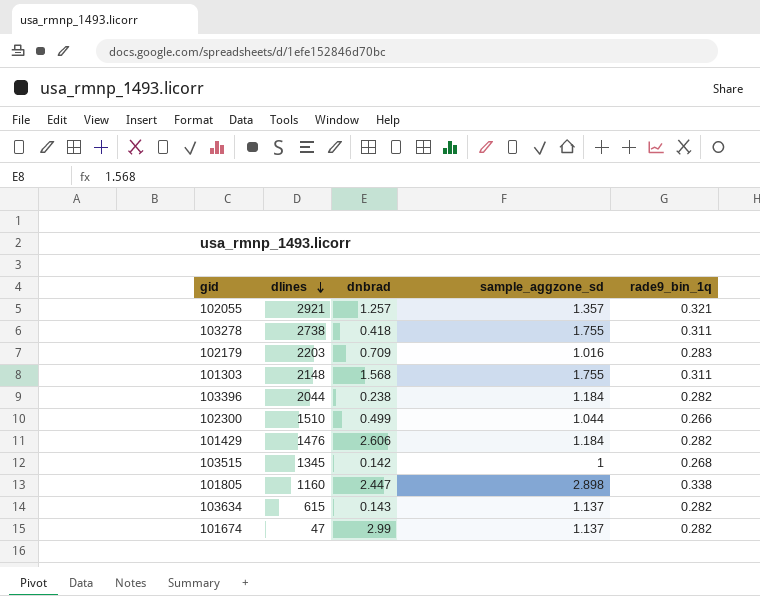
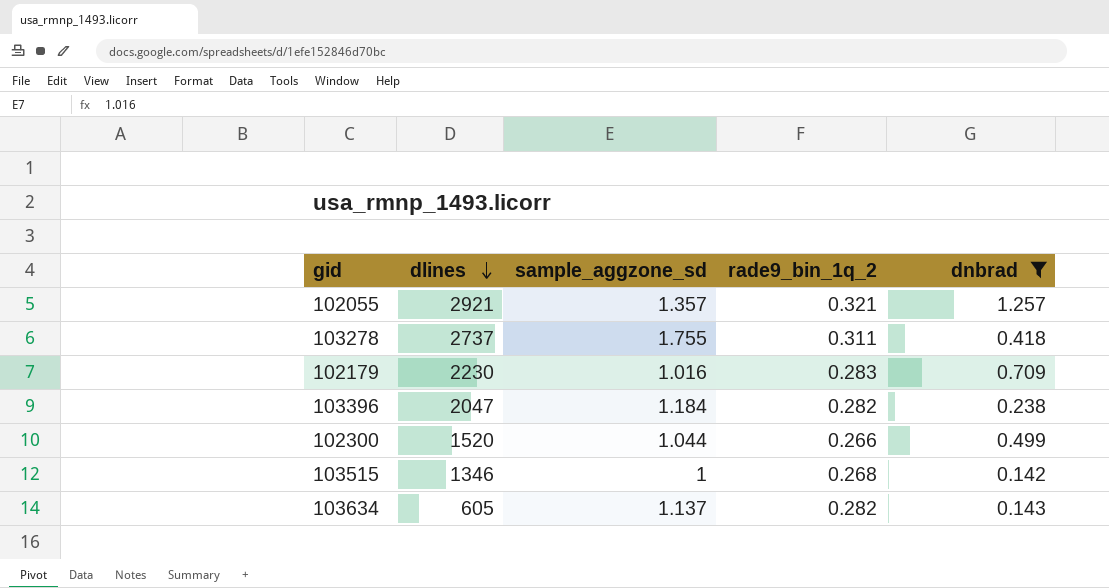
filter: none -> dnbrad <= 1.257
column name: rade9_bin_1q -> rade9_bin_1q_2
column dnbrad | position: 3 -> 5
103278 | dlines: 2738 -> 2737
102179 | dlines: 2203 -> 2230
103396 | dlines: 2044 -> 2047
102300 | dlines: 1510 -> 1520
103515 | dlines: 1345 -> 1346
103634 | dlines: 615 -> 605

